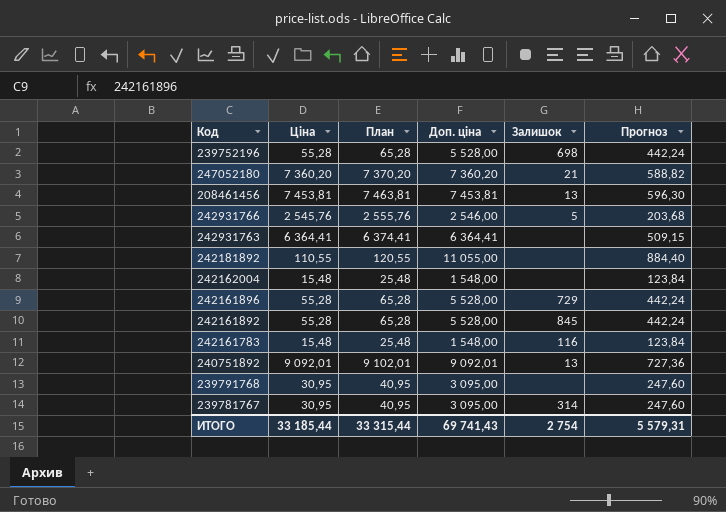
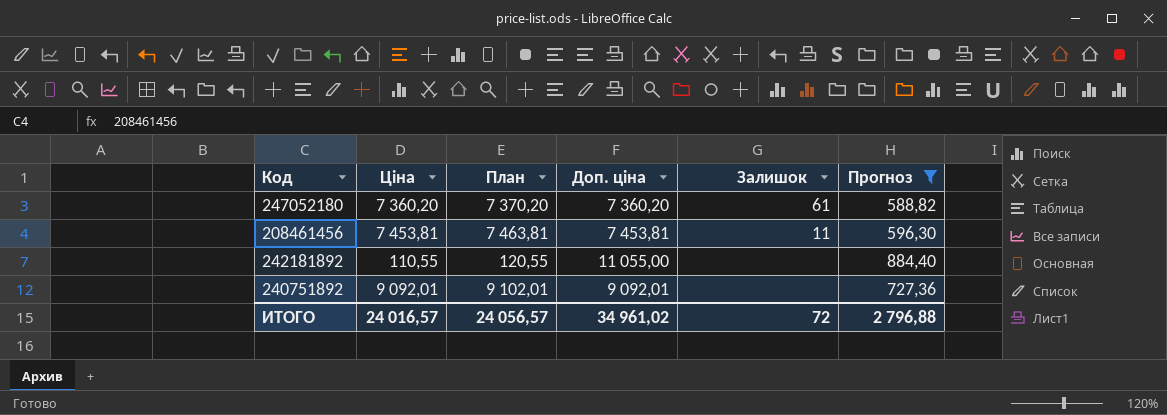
filter: none -> Прогноз >= 588,82
247052180 | Залишок: 21 -> 61
208461456 | Залишок: 13 -> 11
240751892 | Залишок: 13 -> none
ИТОГО | Ціна: 33 185,44 -> 24 016,57
ИТОГО | План: 33 315,44 -> 24 056,57
ИТОГО | Доп. ціна: 69 741,43 -> 34 961,02
ИТОГО | Залишок: 2 754 -> 72
ИТОГО | Прогноз: 5 579,31 -> 2 796,88

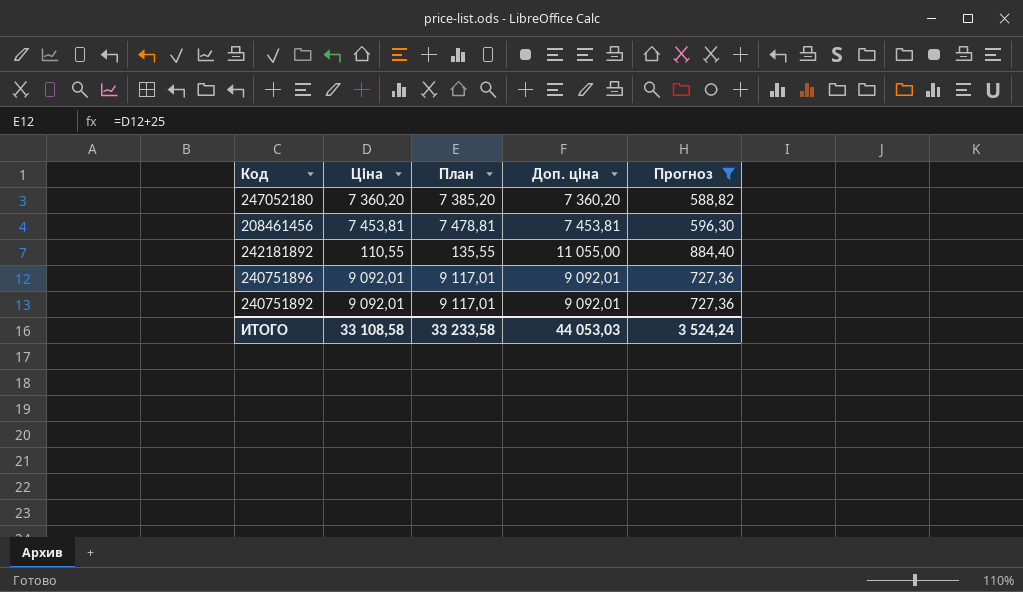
column Залишок | position: 5 -> none
column План | formula: [Ціна] + 10 -> [Ціна] + 25
row 240751896: none -> 9 092,01 | 9 117,01 | 9 092,01 | 727,36
ИТОГО | Ціна: 24 016,57 -> 33 108,58
ИТОГО | План: 24 056,57 -> 33 233,58
ИТОГО | Доп. ціна: 34 961,02 -> 44 053,03
ИТОГО | Прогноз: 2 796,88 -> 3 524,24

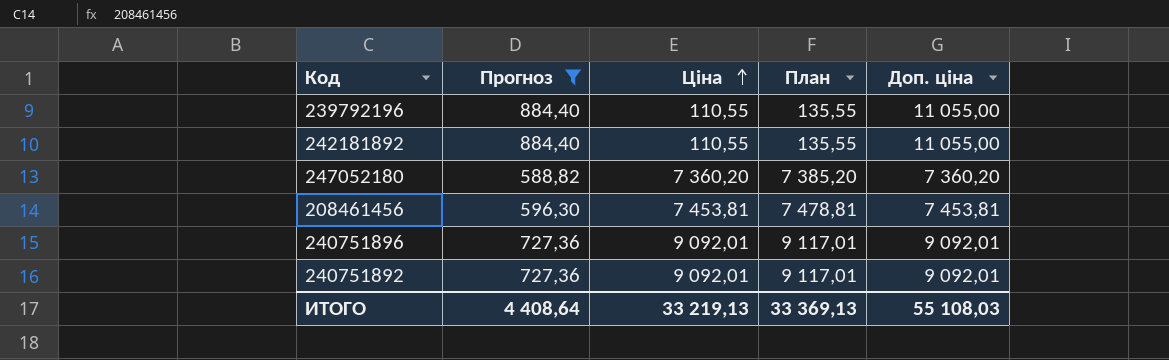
row order: none -> Ціна ascending
column Прогноз | position: 5 -> 2
row 239792196: none -> 884,40 | 110,55 | 135,55 | 11 055,00
ИТОГО | Прогноз: 3 524,24 -> 4 408,64
ИТОГО | Ціна: 33 108,58 -> 33 219,13
ИТОГО | План: 33 233,58 -> 33 369,13
ИТОГО | Доп. ціна: 44 053,03 -> 55 108,03

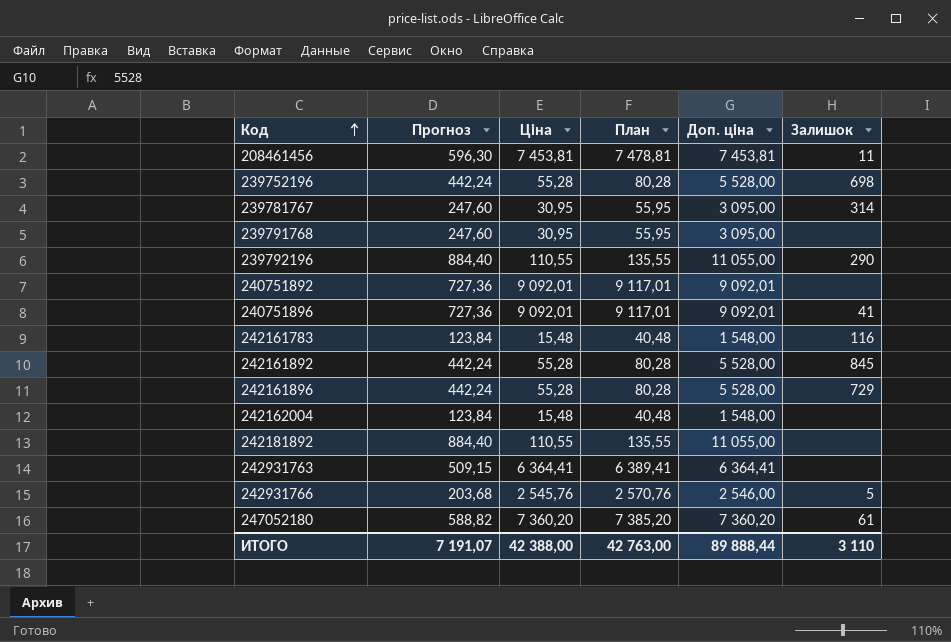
filter: Прогноз >= 588,82 -> none
row order: Ціна ascending -> Код ascending
column Залишок | position: none -> 6
ИТОГО | Прогноз: 4 408,64 -> 7 191,07
ИТОГО | Ціна: 33 219,13 -> 42 388,00
ИТОГО | План: 33 369,13 -> 42 763,00
ИТОГО | Доп. ціна: 55 108,03 -> 89 888,44

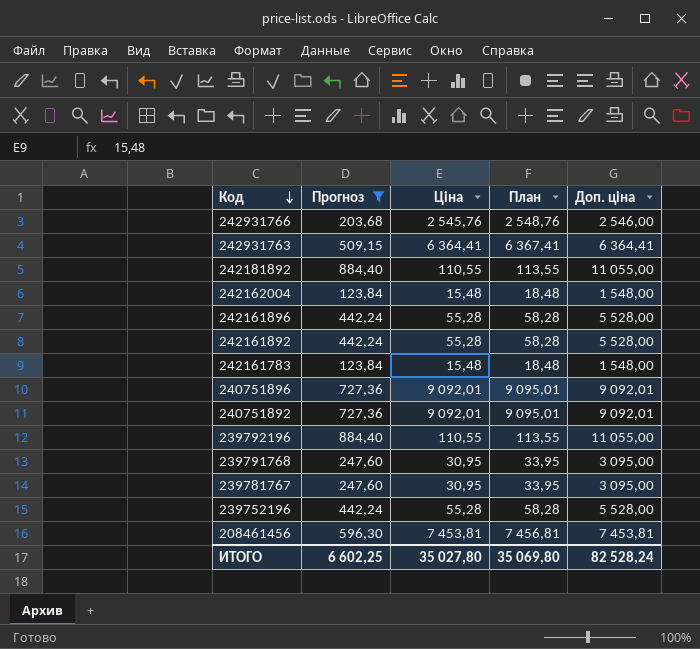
filter: none -> Прогноз != 588,82
row order: Код ascending -> Код descending
column Залишок | position: 6 -> none
column План | formula: [Ціна] + 25 -> [Ціна] + 3
ИТОГО | Прогноз: 7 191,07 -> 6 602,25
ИТОГО | Ціна: 42 388,00 -> 35 027,80
ИТОГО | План: 42 763,00 -> 35 069,80
ИТОГО | Доп. ціна: 89 888,44 -> 82 528,24

